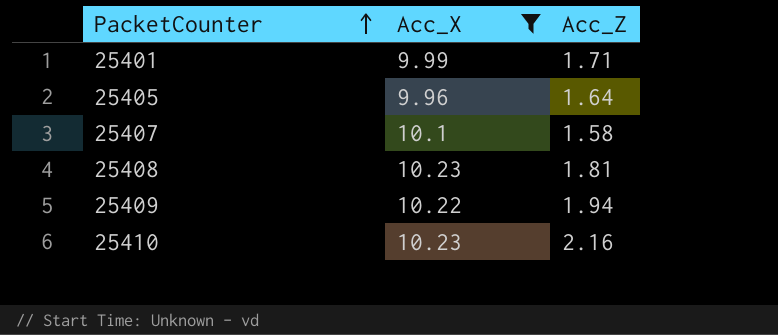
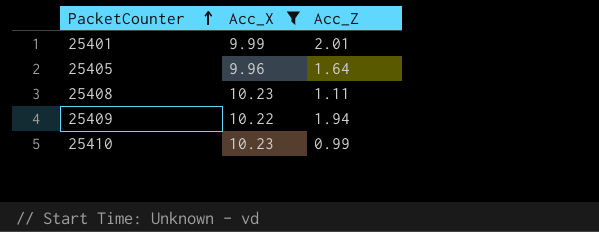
row 25407: 10.1 | 1.58 -> none
25401 | Acc_Z: 1.71 -> 2.01
25408 | Acc_Z: 1.81 -> 1.11
25410 | Acc_Z: 2.16 -> 0.99

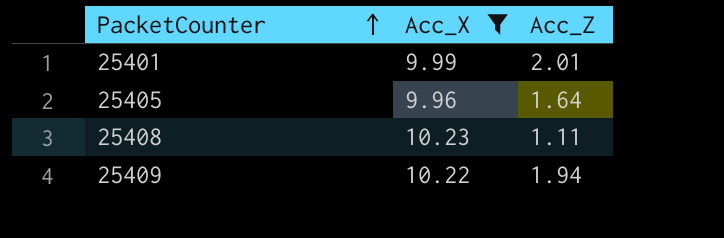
row 25410: 10.23 | 0.99 -> none

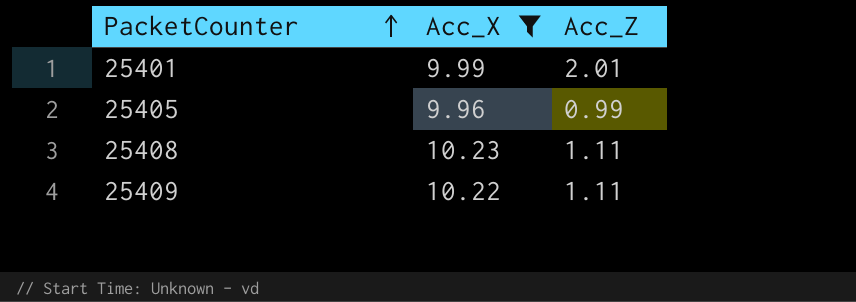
25405 | Acc_Z: 1.64 -> 0.99
25409 | Acc_Z: 1.94 -> 1.11

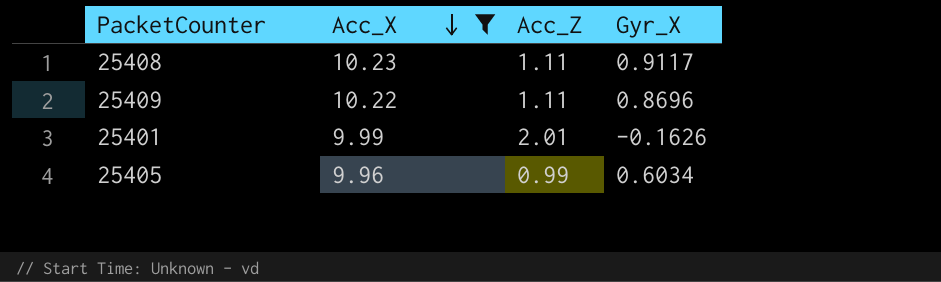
row order: PacketCounter ascending -> Acc_X descending
column Gyr_X | position: none -> 4

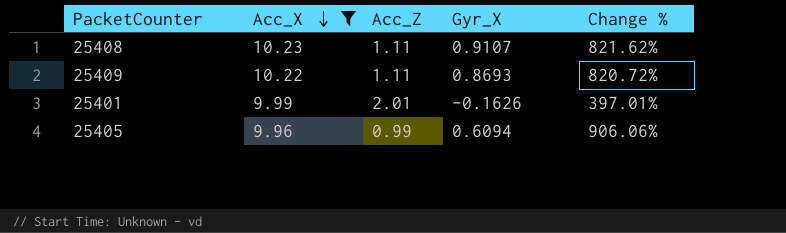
column Change % | formula: none -> ([Acc_X] - [Acc_Z]) / [Acc_Z]
25408 | Gyr_X: 0.9117 -> 0.9107
25409 | Gyr_X: 0.8696 -> 0.8693
25405 | Gyr_X: 0.6034 -> 0.6094

